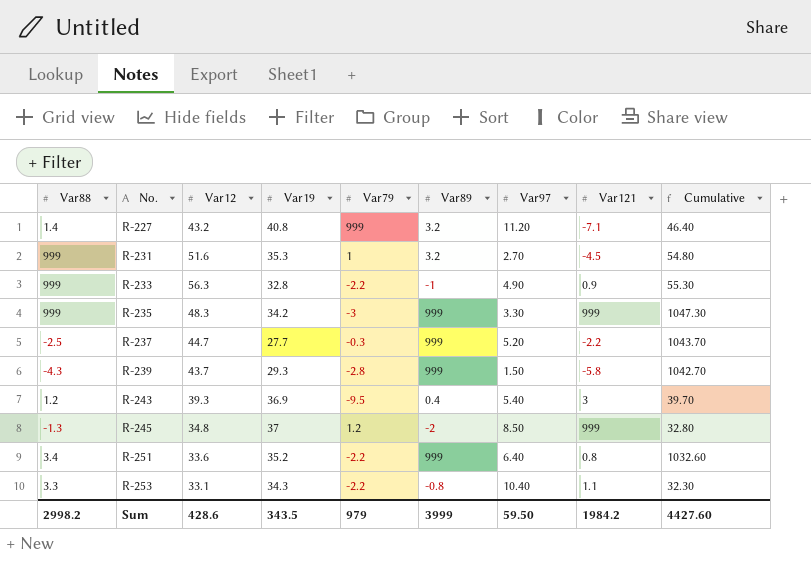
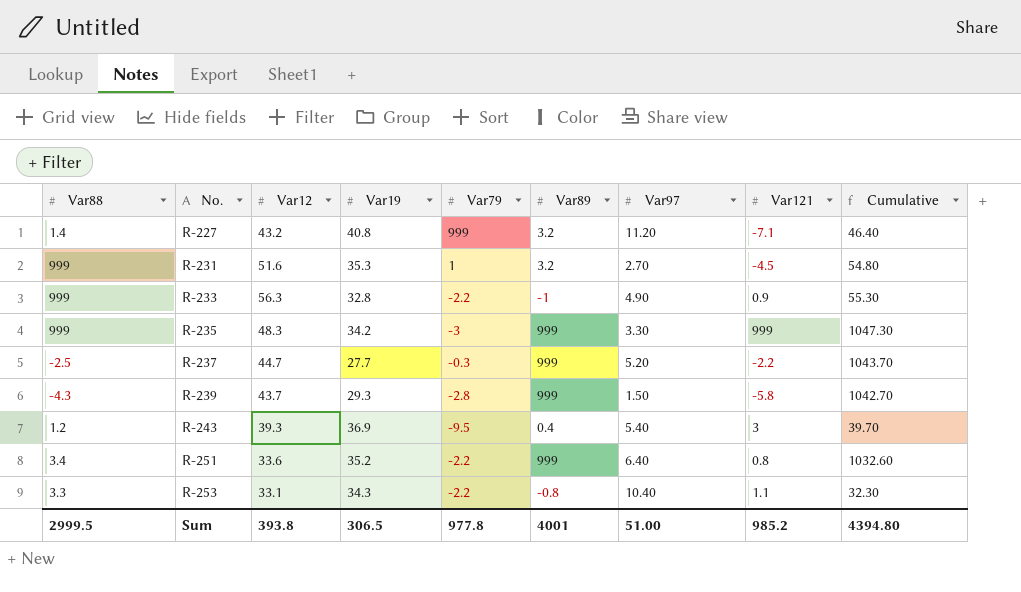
row R-245: -1.3 | 34.8 | 37 | 1.2 | -2 | 8.50 | 999 | 32.80 -> none
Sum | Var88: 2998.2 -> 2999.5
Sum | Var12: 428.6 -> 393.8
Sum | Var19: 343.5 -> 306.5
Sum | Var79: 979 -> 977.8
Sum | Var89: 3999 -> 4001
Sum | Var97: 59.50 -> 51.00
Sum | Var121: 1984.2 -> 985.2
Sum | Cumulative: 4427.60 -> 4394.80

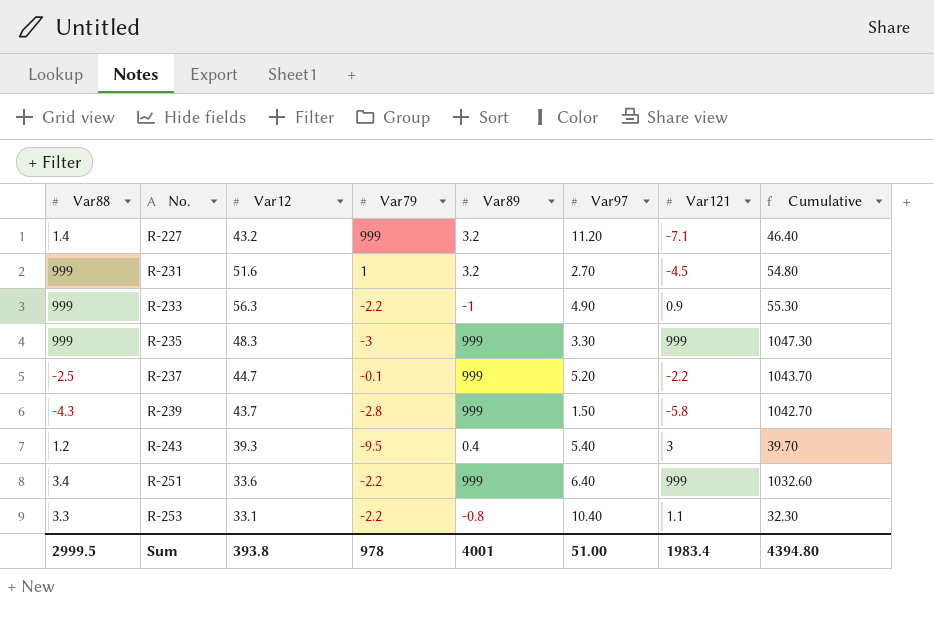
column Var19 | position: 4 -> none
R-237 | Var79: -0.3 -> -0.1
R-251 | Var121: 0.8 -> 999
Sum | Var79: 977.8 -> 978
Sum | Var121: 985.2 -> 1983.4

